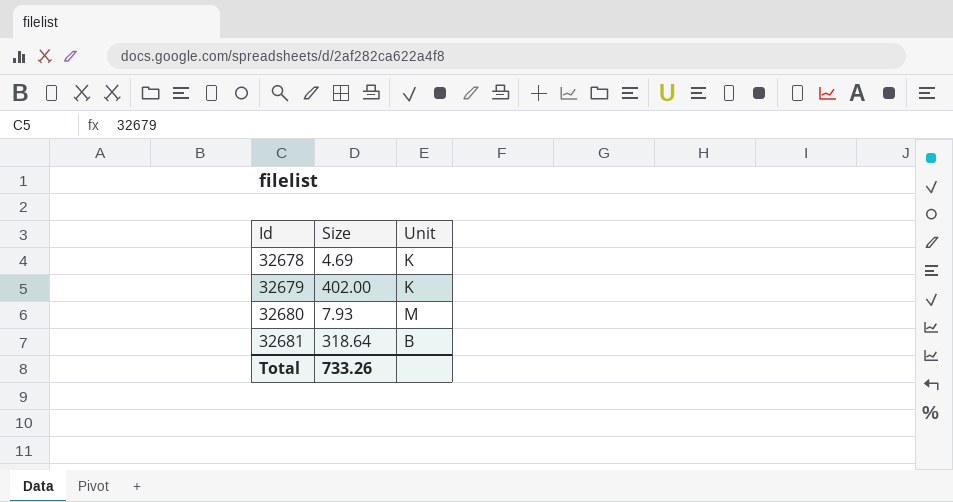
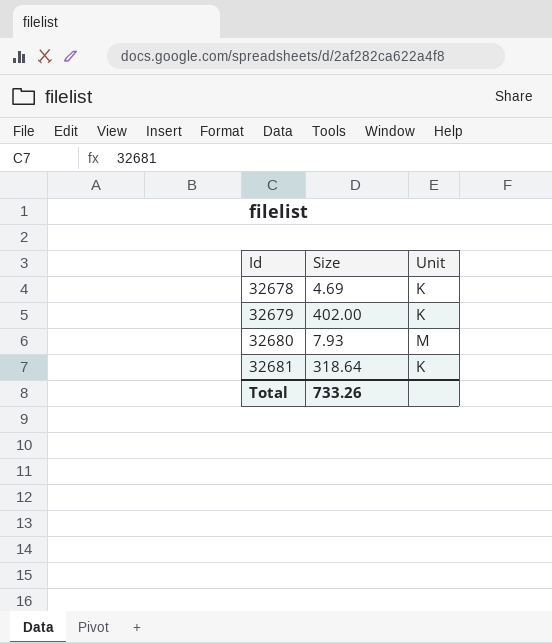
32681 | Unit: B -> K

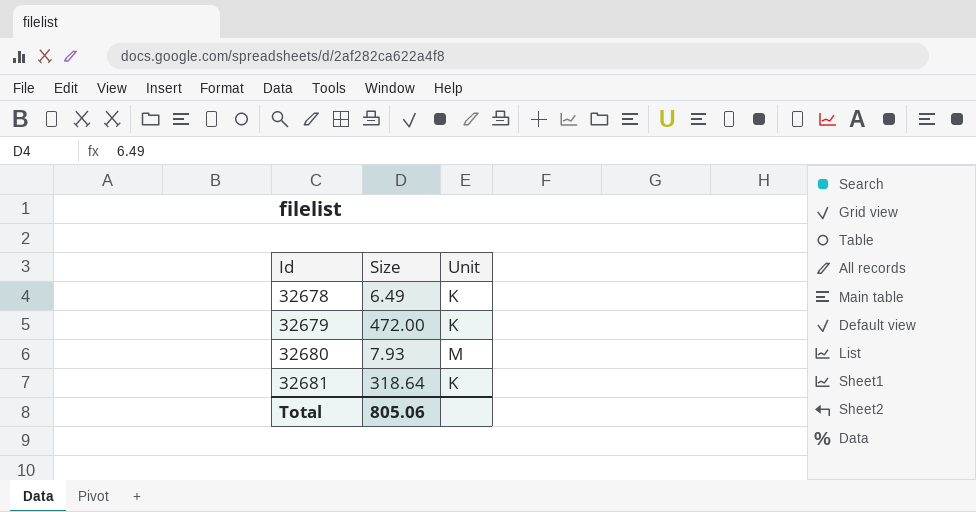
32678 | Size: 4.69 -> 6.49
32679 | Size: 402.00 -> 472.00
Total | Size: 733.26 -> 805.06

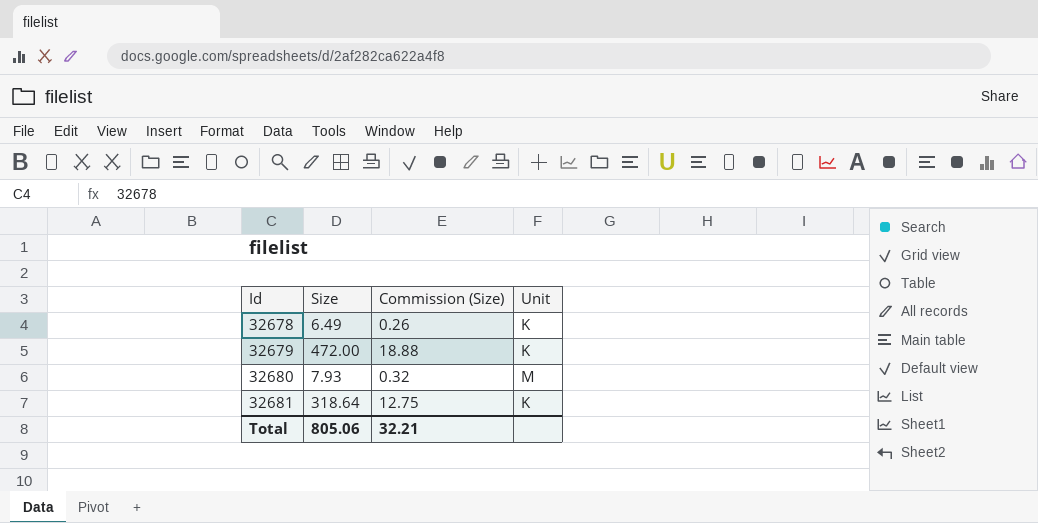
column Commission (Size) | formula: none -> [Size] * 0.04

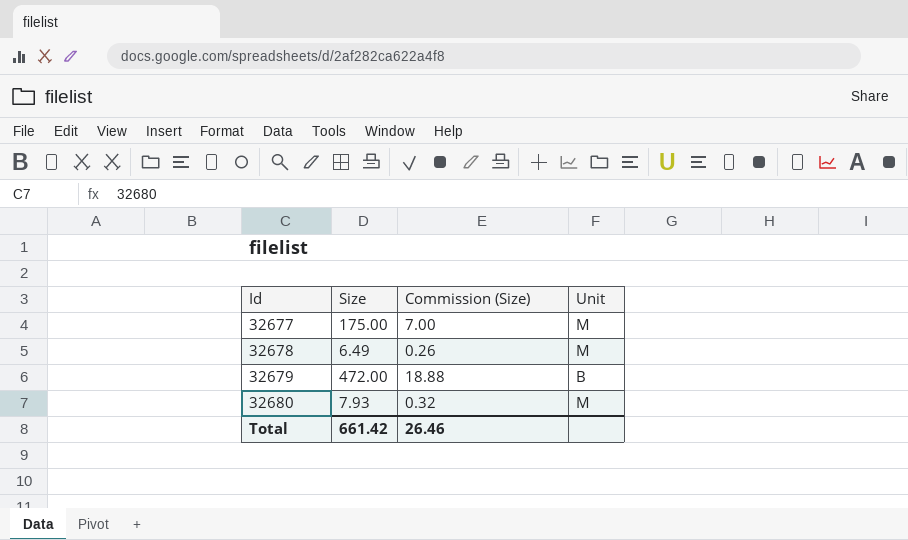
row 32681: 318.64 | 12.75 | K -> none
row 32677: none -> 175.00 | 7.00 | M
32678 | Unit: K -> M
32679 | Unit: K -> B
Total | Size: 805.06 -> 661.42
Total | Commission (Size): 32.21 -> 26.46

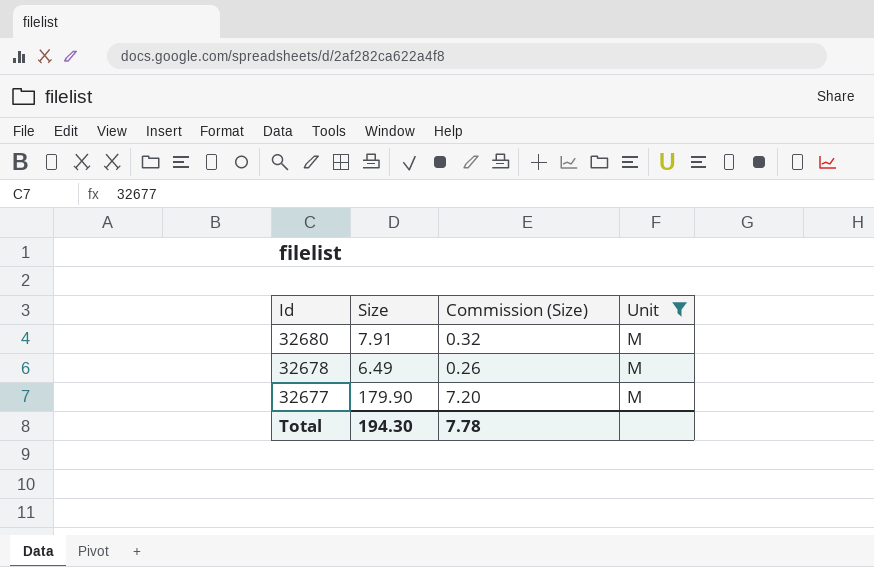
filter: none -> Unit = M
row order: Id ascending -> Id descending
32680 | Size: 7.93 -> 7.91
32677 | Size: 175.00 -> 179.90
32677 | Commission (Size): 7.00 -> 7.20
Total | Size: 661.42 -> 194.30
Total | Commission (Size): 26.46 -> 7.78

